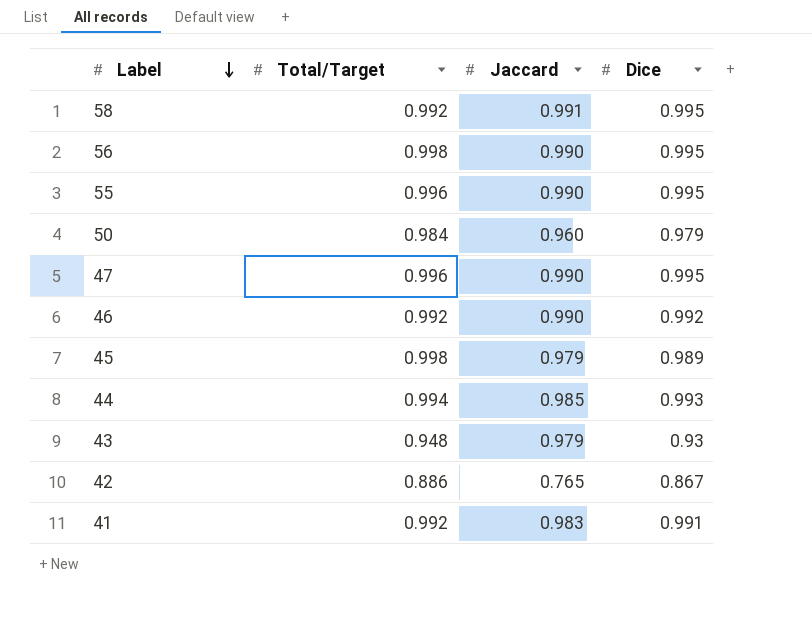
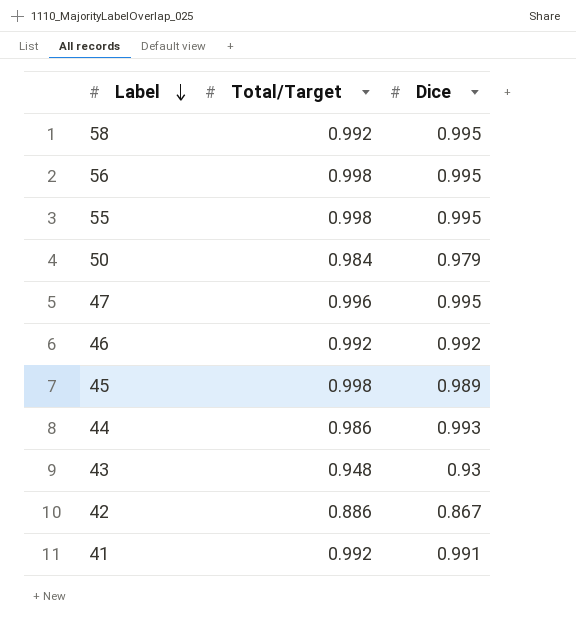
column Jaccard | position: 3 -> none
55 | Total/Target: 0.996 -> 0.998
44 | Total/Target: 0.994 -> 0.986

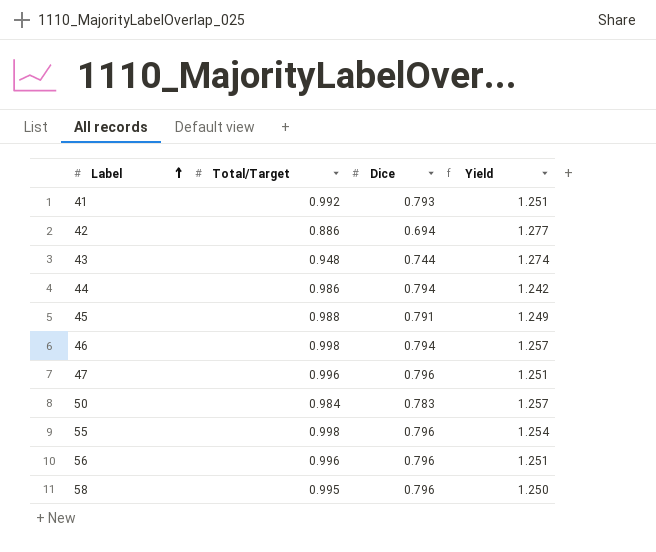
row order: Label descending -> Label ascending
column Yield | formula: none -> [Total/Target] / [Dice]
41 | Dice: 0.991 -> 0.793
42 | Dice: 0.867 -> 0.694
43 | Dice: 0.93 -> 0.744
44 | Dice: 0.993 -> 0.794
45 | Total/Target: 0.998 -> 0.988
45 | Dice: 0.989 -> 0.791
46 | Total/Target: 0.992 -> 0.998
46 | Dice: 0.992 -> 0.794
47 | Dice: 0.995 -> 0.796
50 | Dice: 0.979 -> 0.783
55 | Dice: 0.995 -> 0.796
56 | Total/Target: 0.998 -> 0.996
56 | Dice: 0.995 -> 0.796
58 | Total/Target: 0.992 -> 0.995
58 | Dice: 0.995 -> 0.796

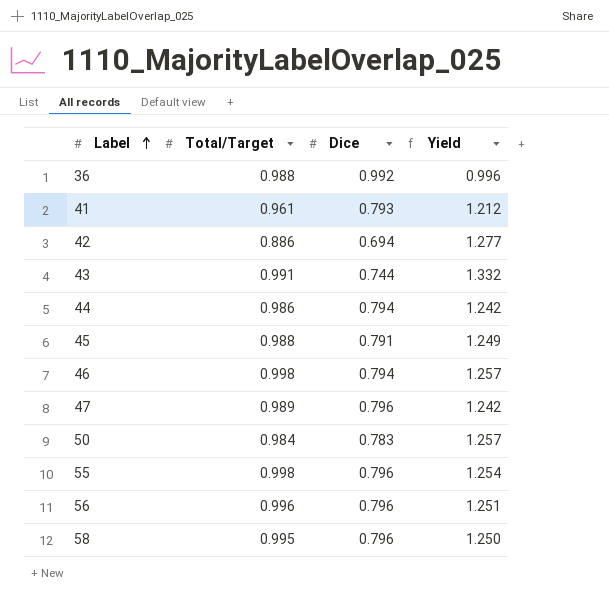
row 36: none -> 0.988 | 0.992 | 0.996
41 | Total/Target: 0.992 -> 0.961
41 | Yield: 1.251 -> 1.212
43 | Total/Target: 0.948 -> 0.991
43 | Yield: 1.274 -> 1.332
47 | Total/Target: 0.996 -> 0.989
47 | Yield: 1.251 -> 1.242

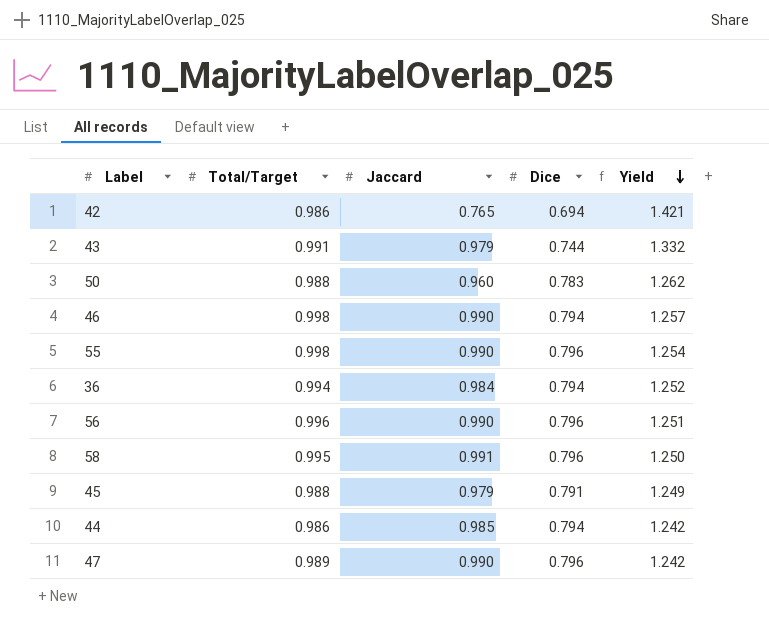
row order: Label ascending -> Yield descending
column Jaccard | position: none -> 3
row 41: 0.961 | 0.793 | 1.212 -> none
42 | Total/Target: 0.886 -> 0.986
42 | Yield: 1.277 -> 1.421
50 | Total/Target: 0.984 -> 0.988
50 | Yield: 1.257 -> 1.262
36 | Total/Target: 0.988 -> 0.994
36 | Dice: 0.992 -> 0.794
36 | Yield: 0.996 -> 1.252

